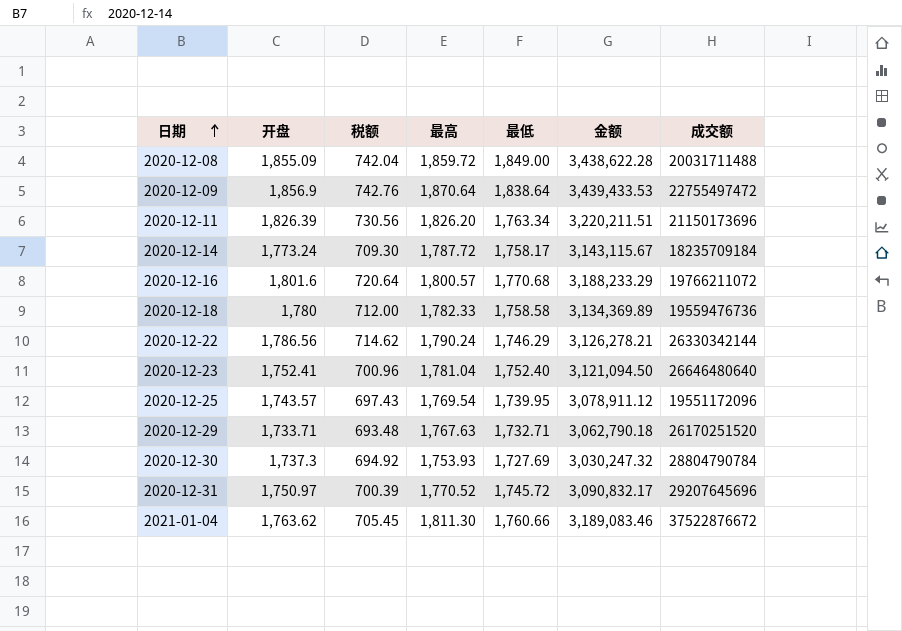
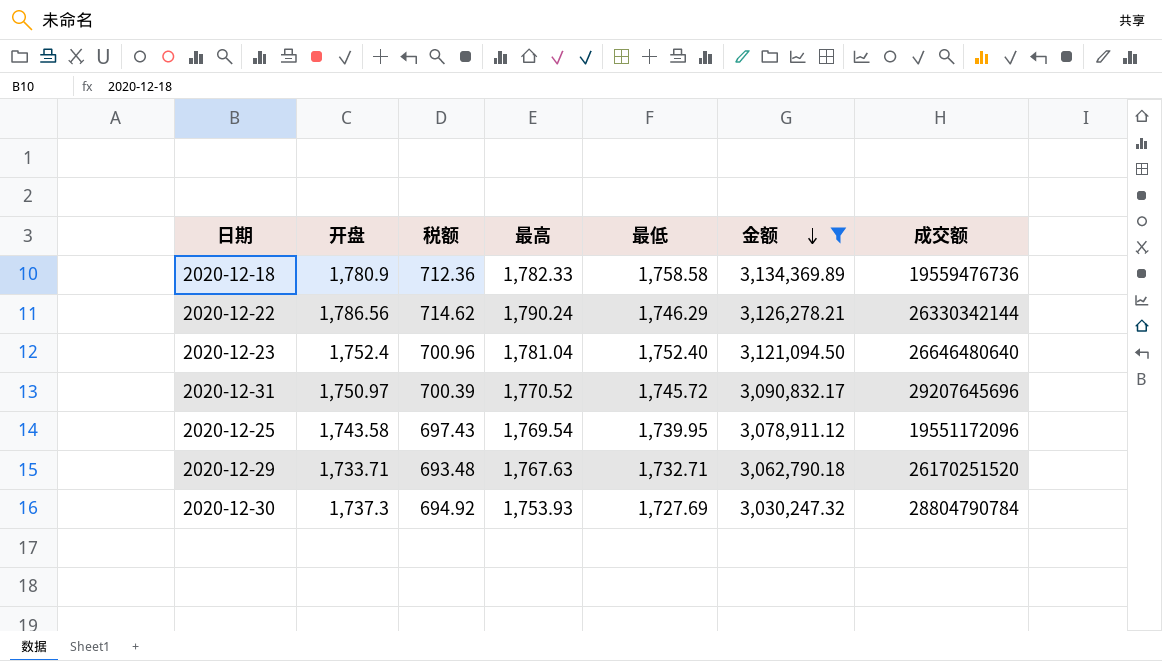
filter: none -> 金额 <= 3,134,369.89
row order: 日期 ascending -> 金额 descending
2020-12-18 | 开盘: 1,780 -> 1,780.9
2020-12-18 | 税额: 712.00 -> 712.36
2020-12-23 | 开盘: 1,752.41 -> 1,752.4
2020-12-25 | 开盘: 1,743.57 -> 1,743.58

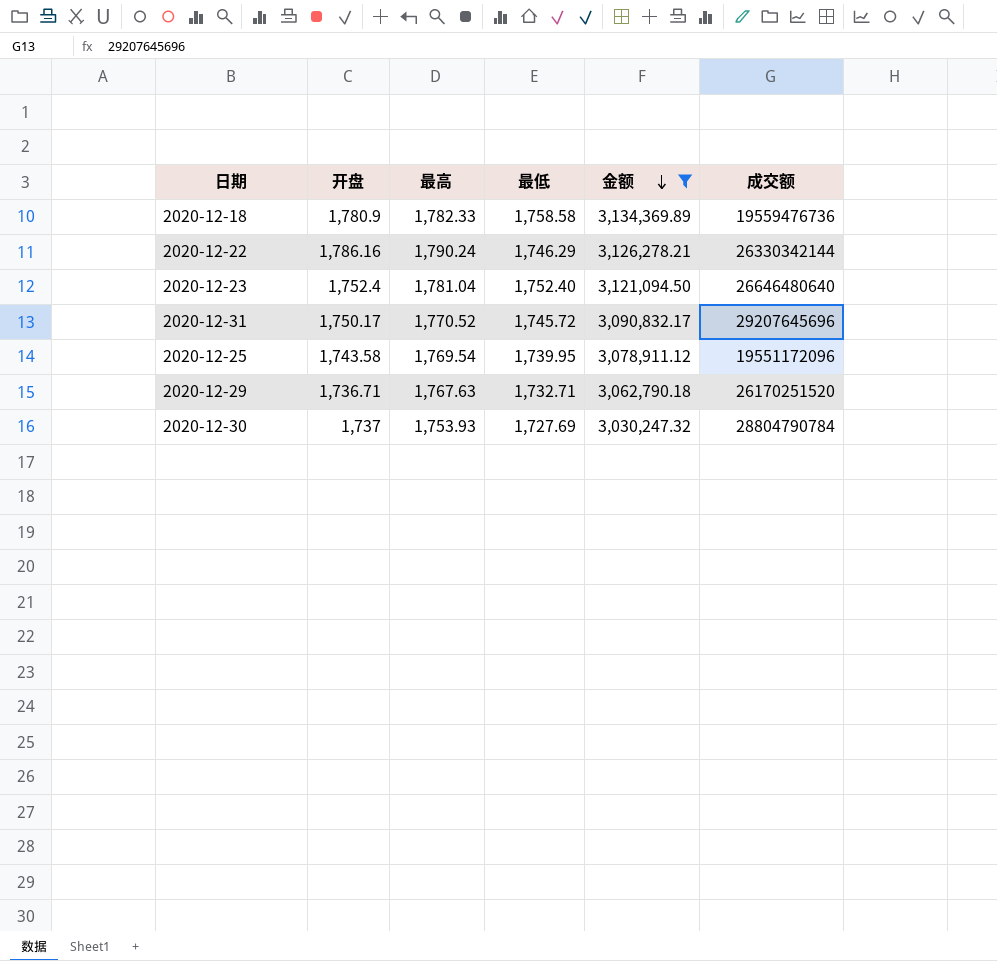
column 税额 | formula: [开盘] * 0.4 -> none
2020-12-22 | 开盘: 1,786.56 -> 1,786.16
2020-12-31 | 开盘: 1,750.97 -> 1,750.17
2020-12-29 | 开盘: 1,733.71 -> 1,736.71
2020-12-30 | 开盘: 1,737.3 -> 1,737

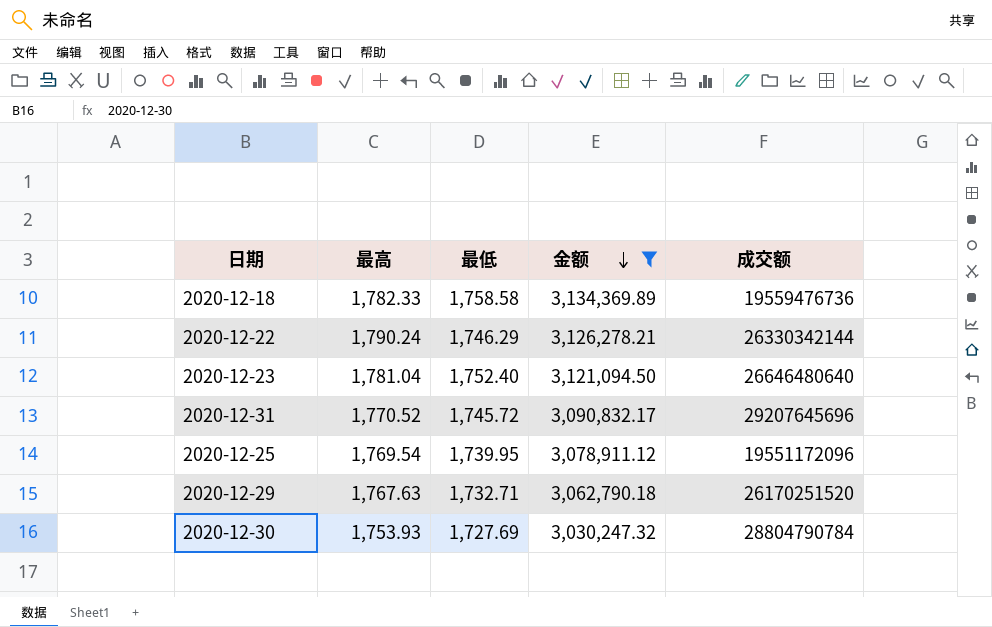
column 开盘 | position: 2 -> none

